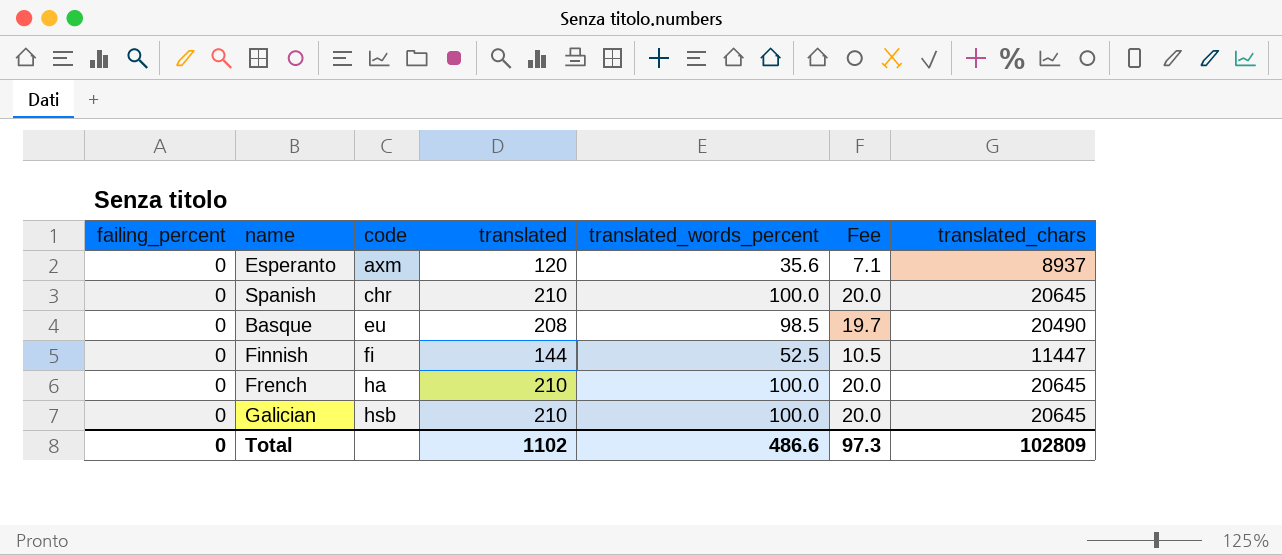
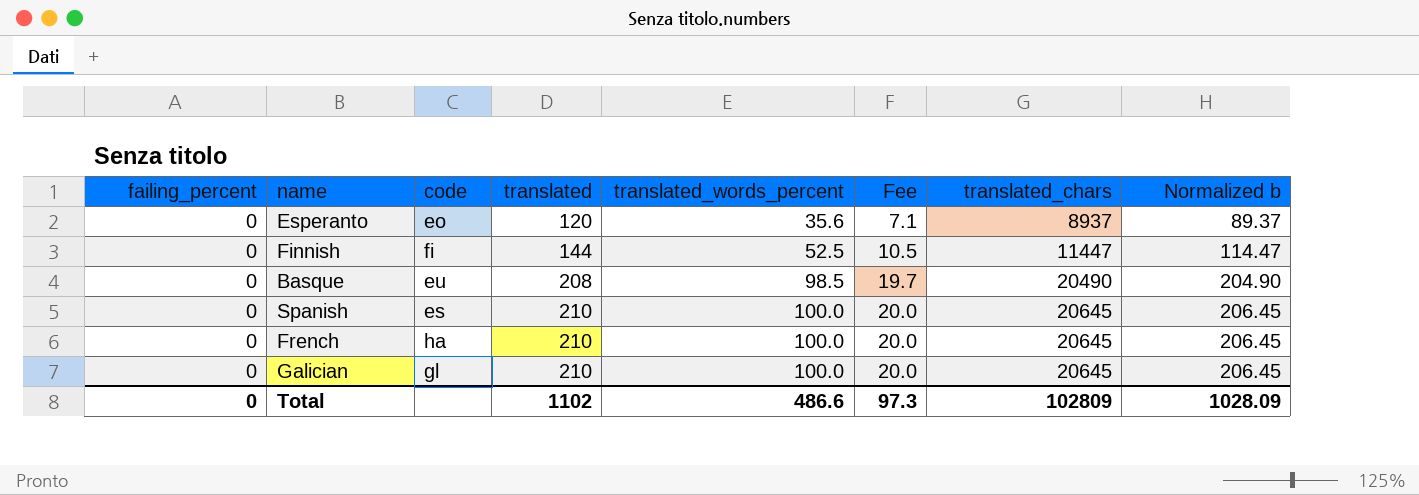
row order: code ascending -> translated ascending
column Normalized b | formula: none -> [translated_chars] * 0.01
Esperanto | code: axm -> eo
Spanish | code: chr -> es
Galician | code: hsb -> gl

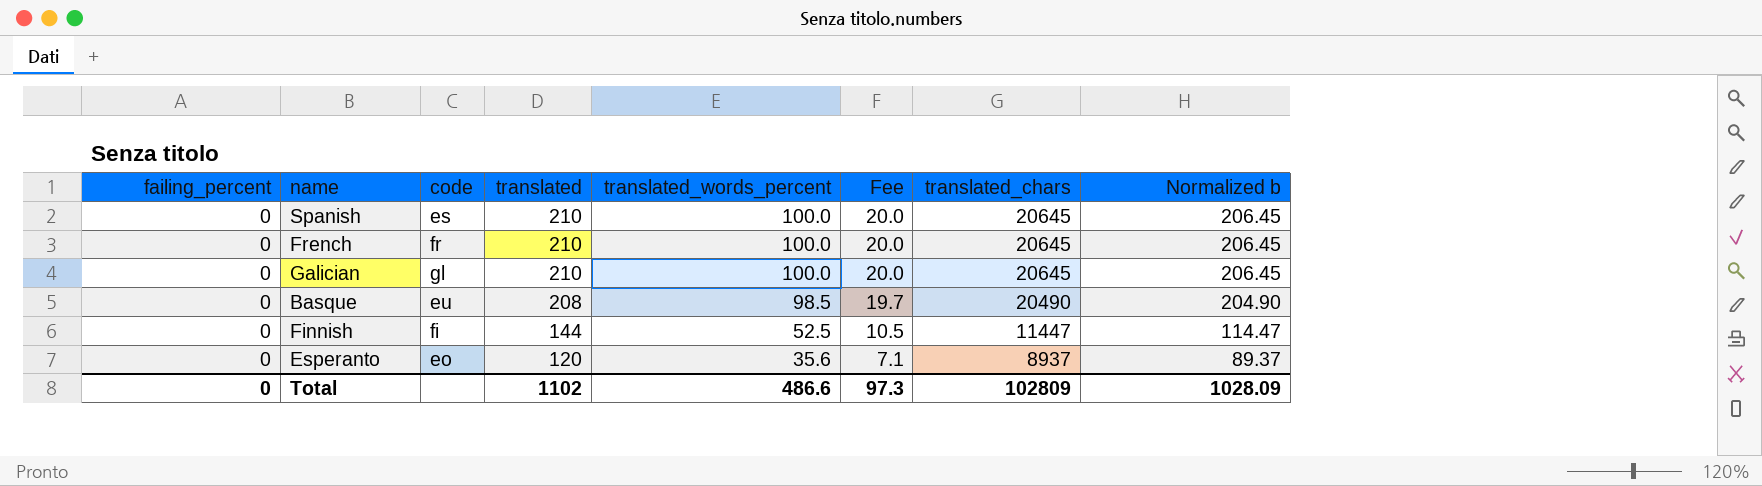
row order: translated ascending -> translated descending
French | code: ha -> fr

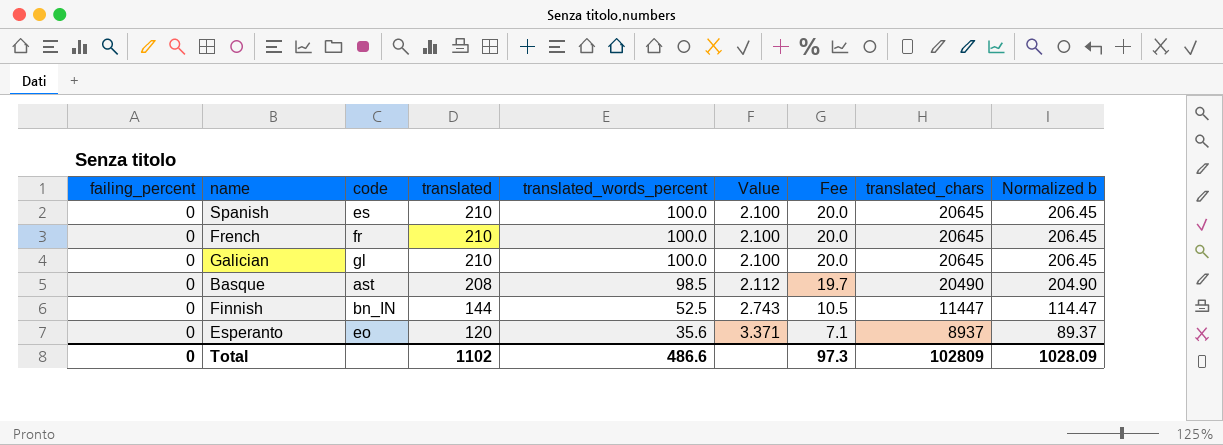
column Value | formula: none -> [translated] / [translated_words_percent]
Basque | code: eu -> ast
Finnish | code: fi -> bn_IN

